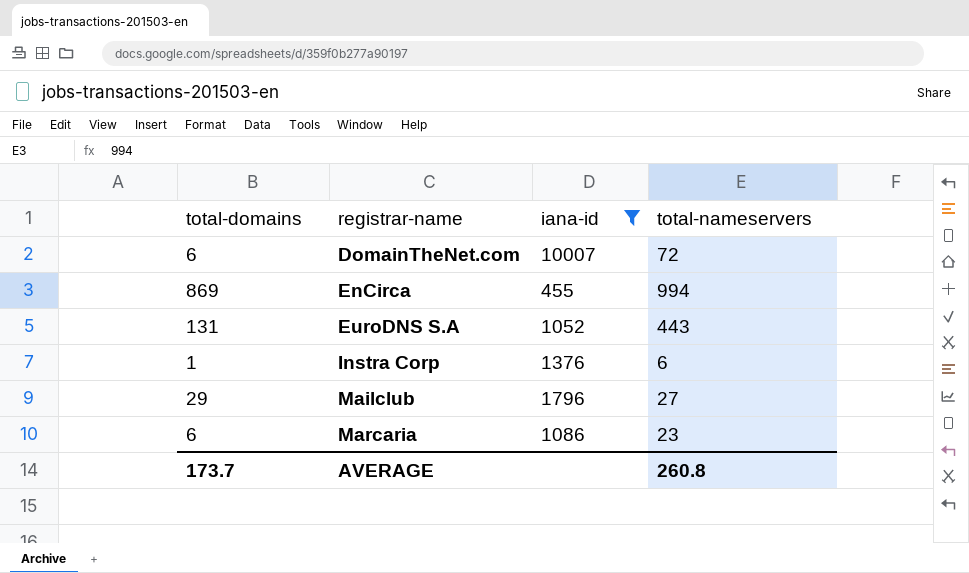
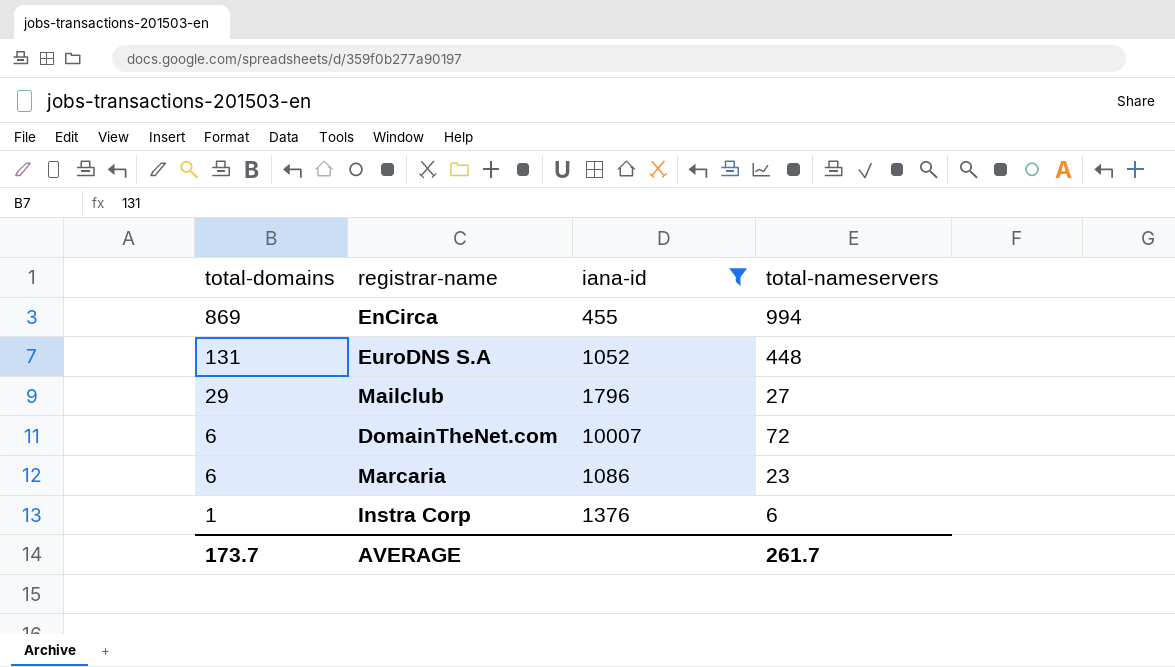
row order: registrar-name ascending -> total-domains descending
EuroDNS S.A | total-nameservers: 443 -> 448
AVERAGE | total-nameservers: 260.8 -> 261.7

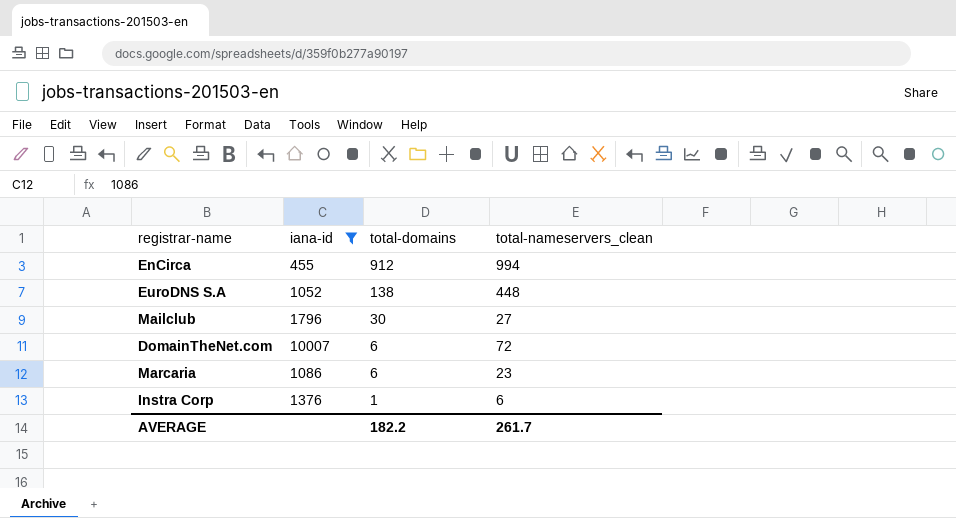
column total-domains | position: 1 -> 3
column name: total-nameservers -> total-nameservers_clean
EnCirca | total-domains: 869 -> 912
EuroDNS S.A | total-domains: 131 -> 138
Mailclub | total-domains: 29 -> 30
AVERAGE | total-domains: 173.7 -> 182.2

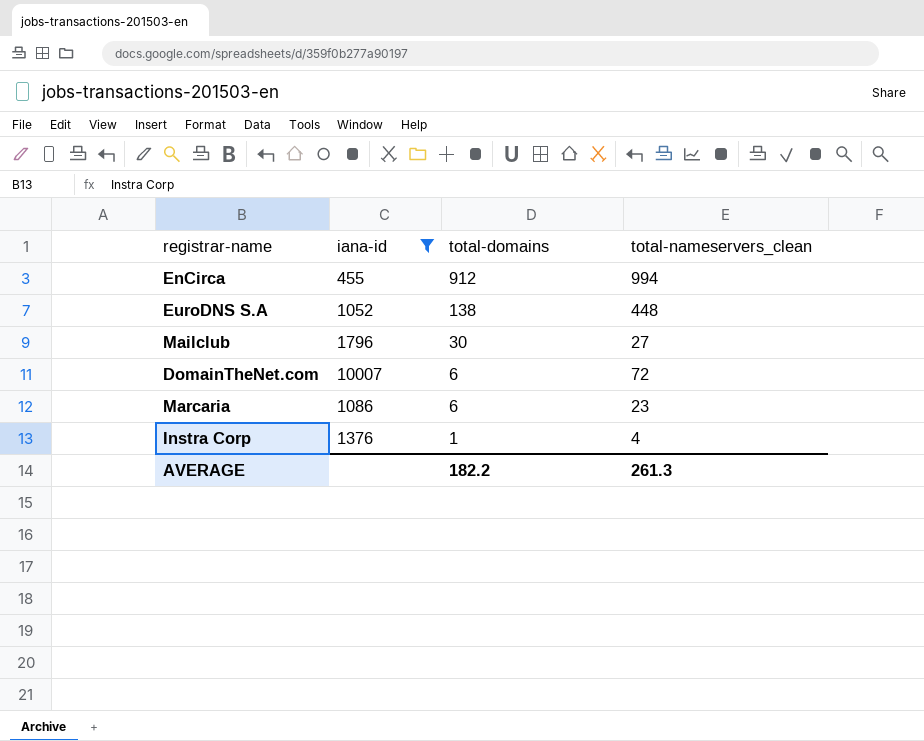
Instra Corp | total-nameservers_clean: 6 -> 4
AVERAGE | total-nameservers_clean: 261.7 -> 261.3

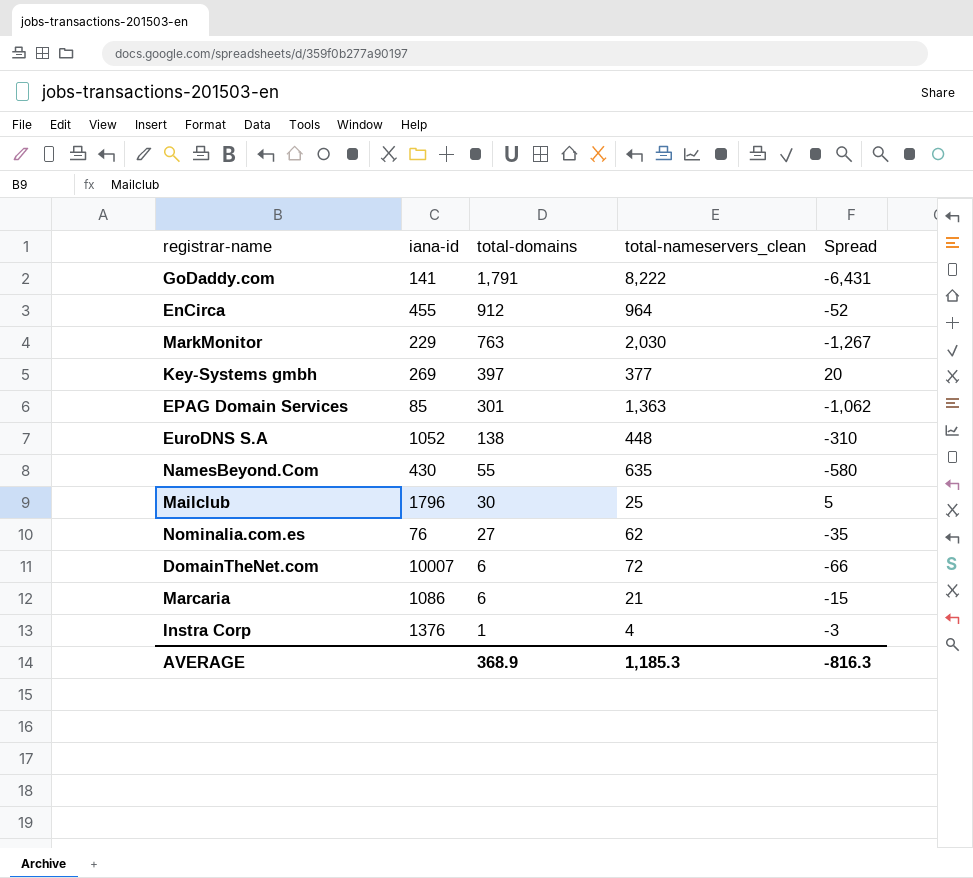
filter: iana-id >= 455 -> none
column Spread | formula: none -> [total-domains] - [total-nameservers_clean]
EnCirca | total-nameservers_clean: 994 -> 964
Mailclub | total-nameservers_clean: 27 -> 25
Marcaria | total-nameservers_clean: 23 -> 21
AVERAGE | total-domains: 182.2 -> 368.9
AVERAGE | total-nameservers_clean: 261.3 -> 1,185.3

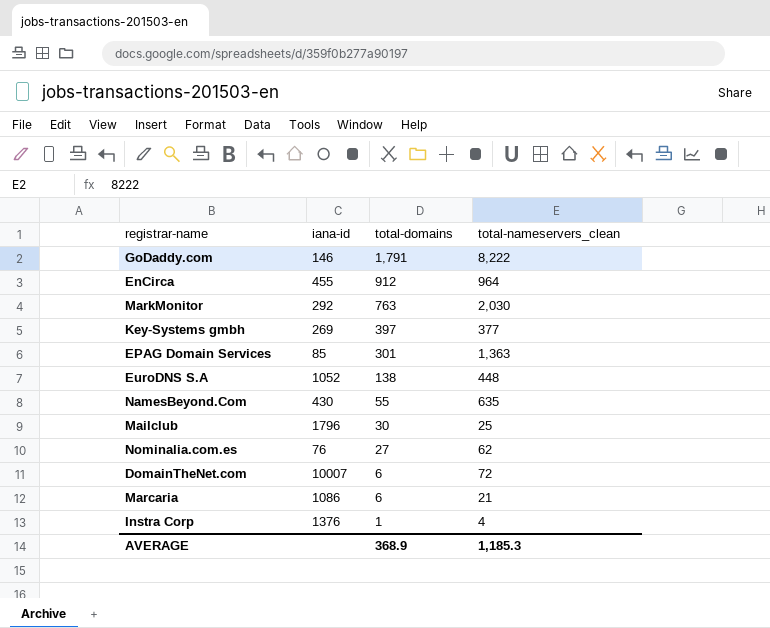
column Spread | formula: [total-domains] - [total-nameservers_clean] -> none
GoDaddy.com | iana-id: 141 -> 146
MarkMonitor | iana-id: 229 -> 292

